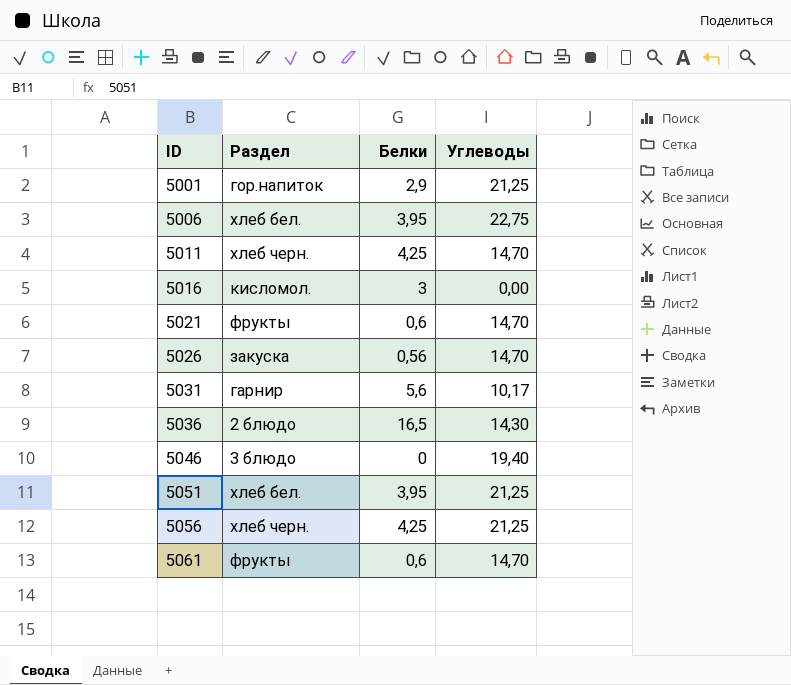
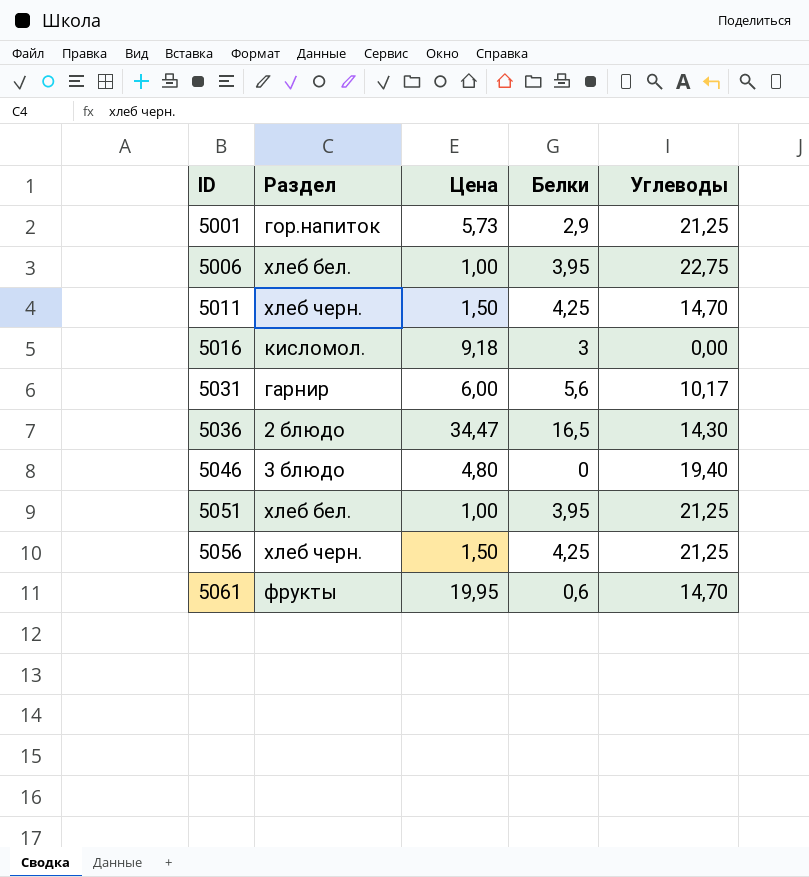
column Цена | position: none -> 3
row 5021: фрукты | 0,6 | 14,70 -> none
row 5026: закуска | 0,56 | 14,70 -> none

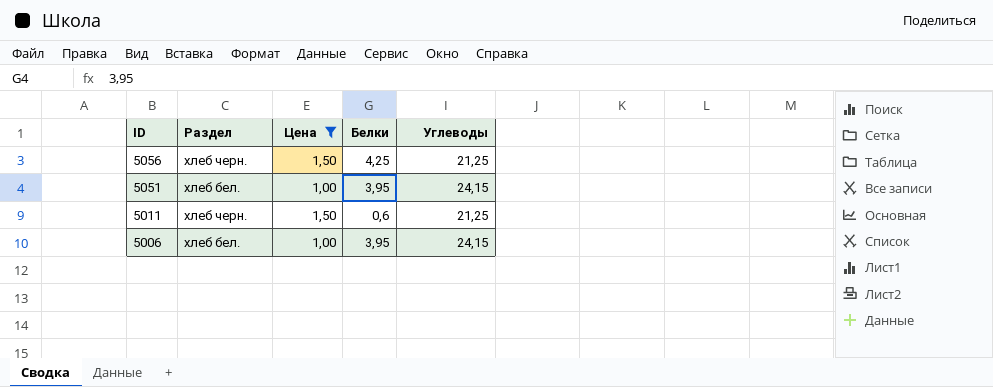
filter: none -> Цена <= 1,50
row order: ID ascending -> ID descending
5051 | Углеводы: 21,25 -> 24,15
5011 | Белки: 4,25 -> 0,6
5011 | Углеводы: 14,70 -> 21,25
5006 | Углеводы: 22,75 -> 24,15

